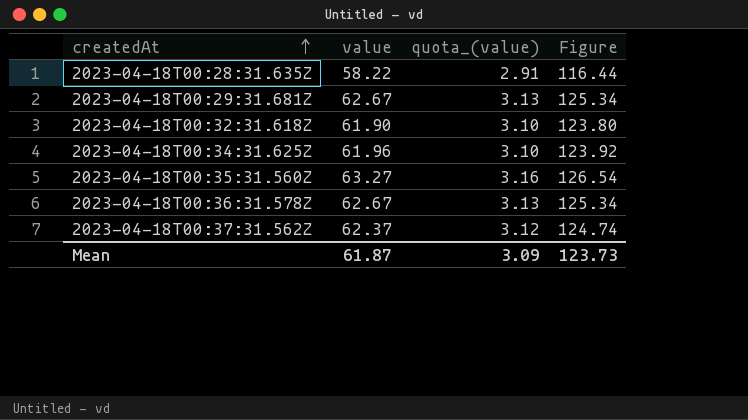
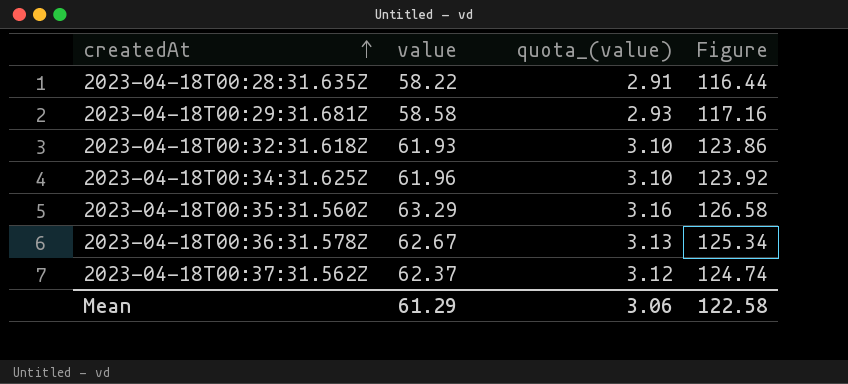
2023-04-18T00:29:31.681Z | value: 62.67 -> 58.58
2023-04-18T00:29:31.681Z | quota_(value): 3.13 -> 2.93
2023-04-18T00:29:31.681Z | Figure: 125.34 -> 117.16
2023-04-18T00:32:31.618Z | value: 61.90 -> 61.93
2023-04-18T00:32:31.618Z | Figure: 123.80 -> 123.86
2023-04-18T00:35:31.560Z | value: 63.27 -> 63.29
2023-04-18T00:35:31.560Z | Figure: 126.54 -> 126.58
Mean | value: 61.87 -> 61.29
Mean | quota_(value): 3.09 -> 3.06
Mean | Figure: 123.73 -> 122.58

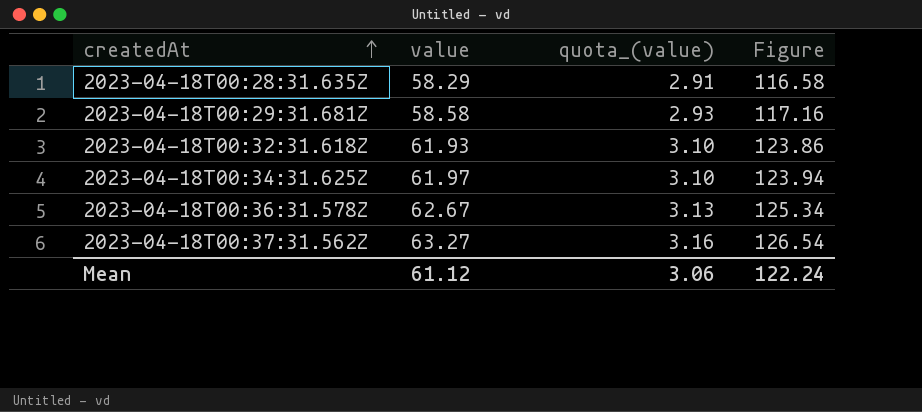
row 2023-04-18T00:35:31.560Z: 63.29 | 3.16 | 126.58 -> none
2023-04-18T00:28:31.635Z | value: 58.22 -> 58.29
2023-04-18T00:28:31.635Z | Figure: 116.44 -> 116.58
2023-04-18T00:34:31.625Z | value: 61.96 -> 61.97
2023-04-18T00:34:31.625Z | Figure: 123.92 -> 123.94
2023-04-18T00:37:31.562Z | value: 62.37 -> 63.27
2023-04-18T00:37:31.562Z | quota_(value): 3.12 -> 3.16
2023-04-18T00:37:31.562Z | Figure: 124.74 -> 126.54
Mean | value: 61.29 -> 61.12
Mean | Figure: 122.58 -> 122.24

